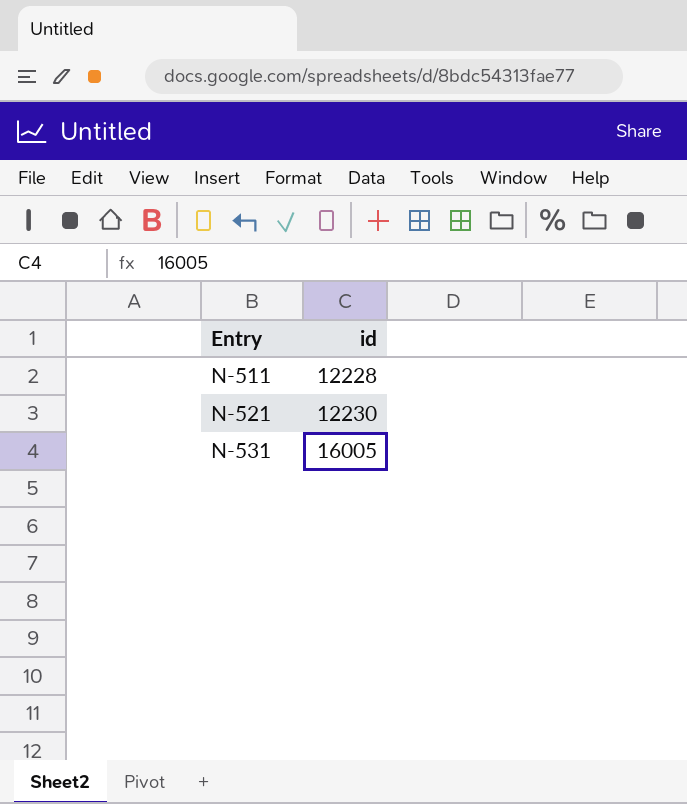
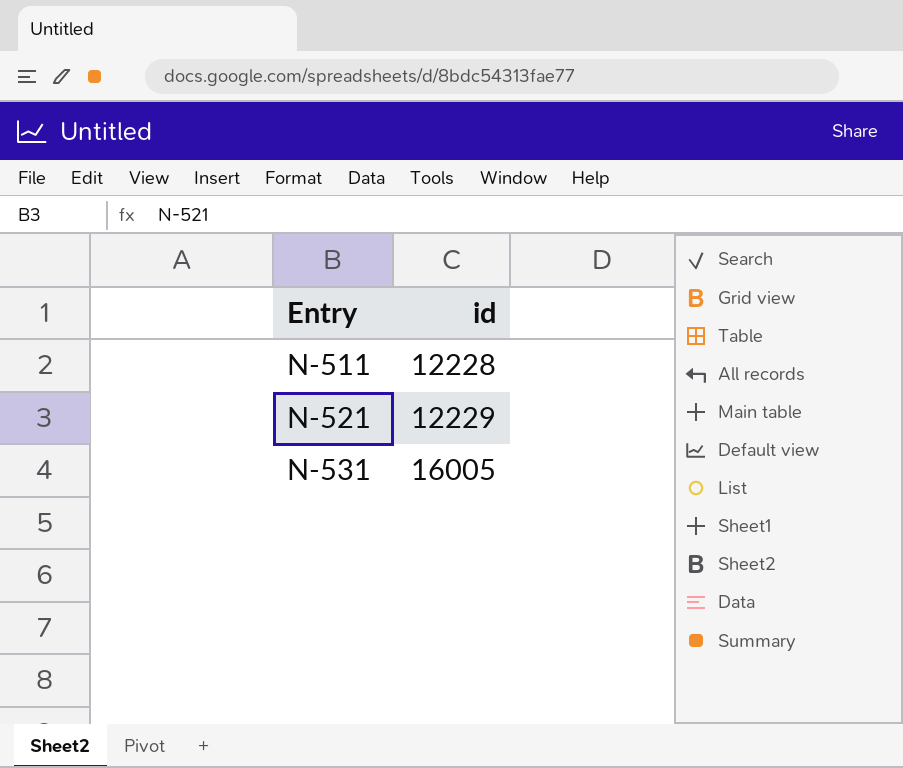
N-521 | id: 12230 -> 12229

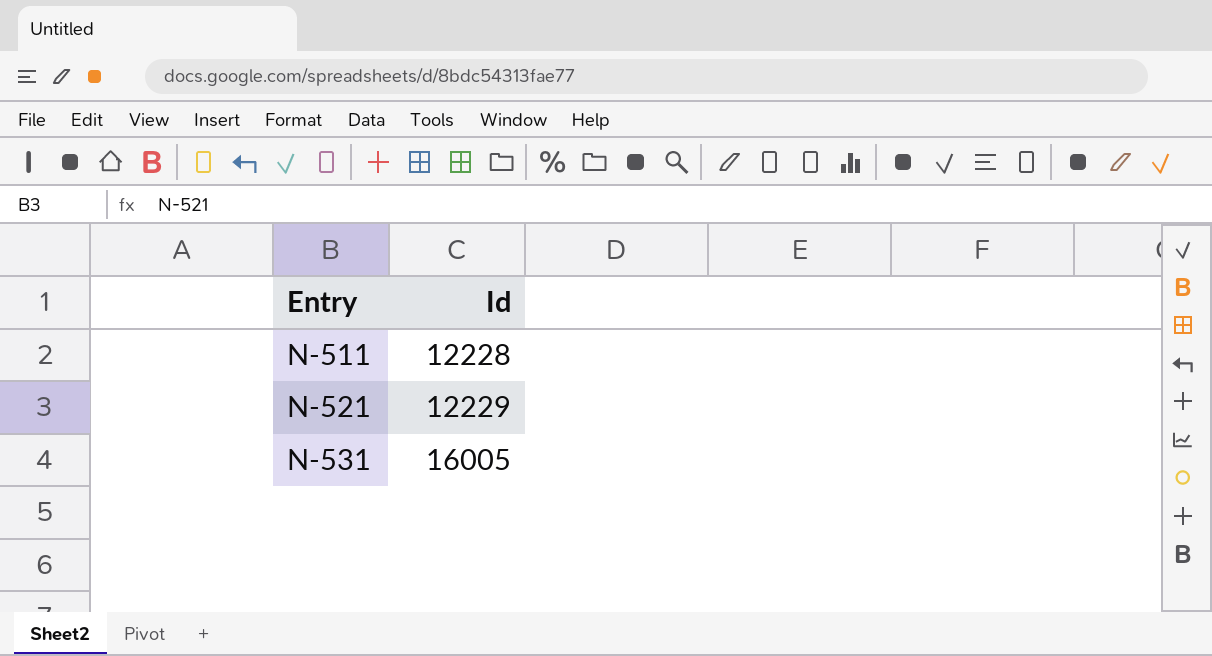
column name: id -> Id

